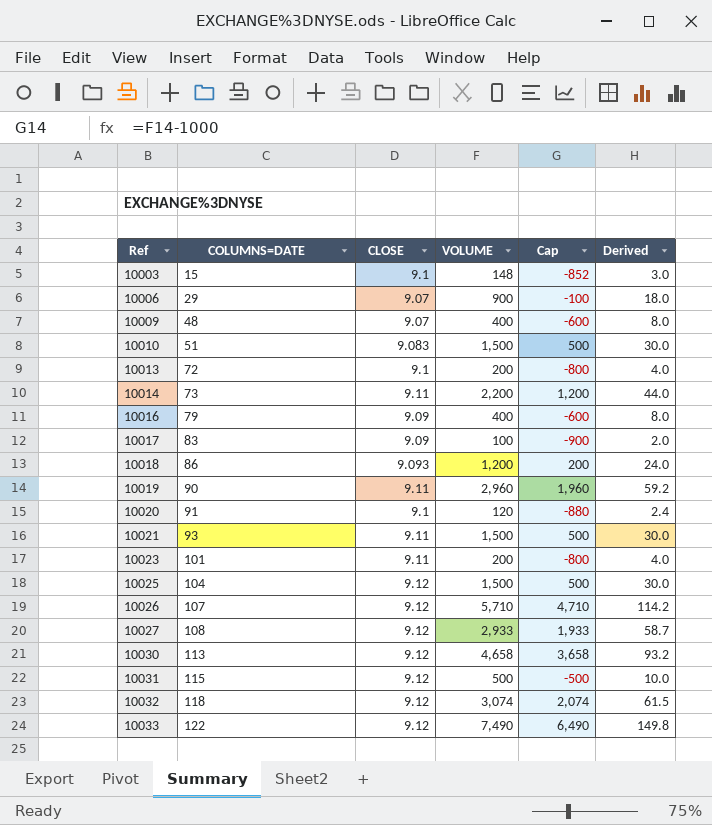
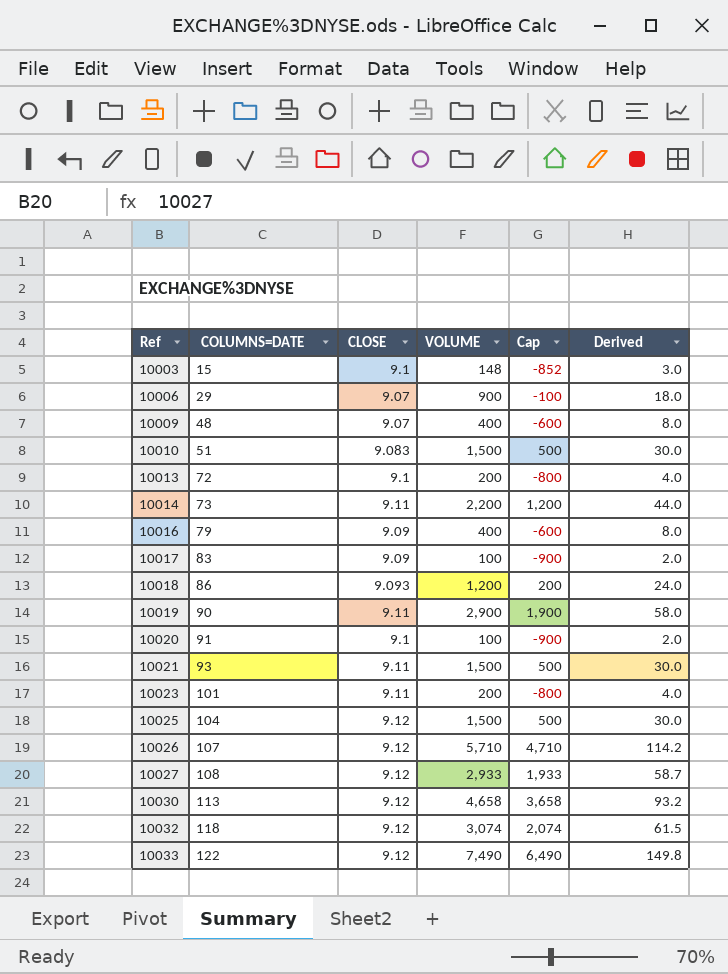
row 10031: 115 | 9.12 | 500 | -500 | 10.0 -> none
10019 | VOLUME: 2,960 -> 2,900
10019 | Cap: 1,960 -> 1,900
10019 | Derived: 59.2 -> 58.0
10020 | VOLUME: 120 -> 100
10020 | Cap: -880 -> -900
10020 | Derived: 2.4 -> 2.0

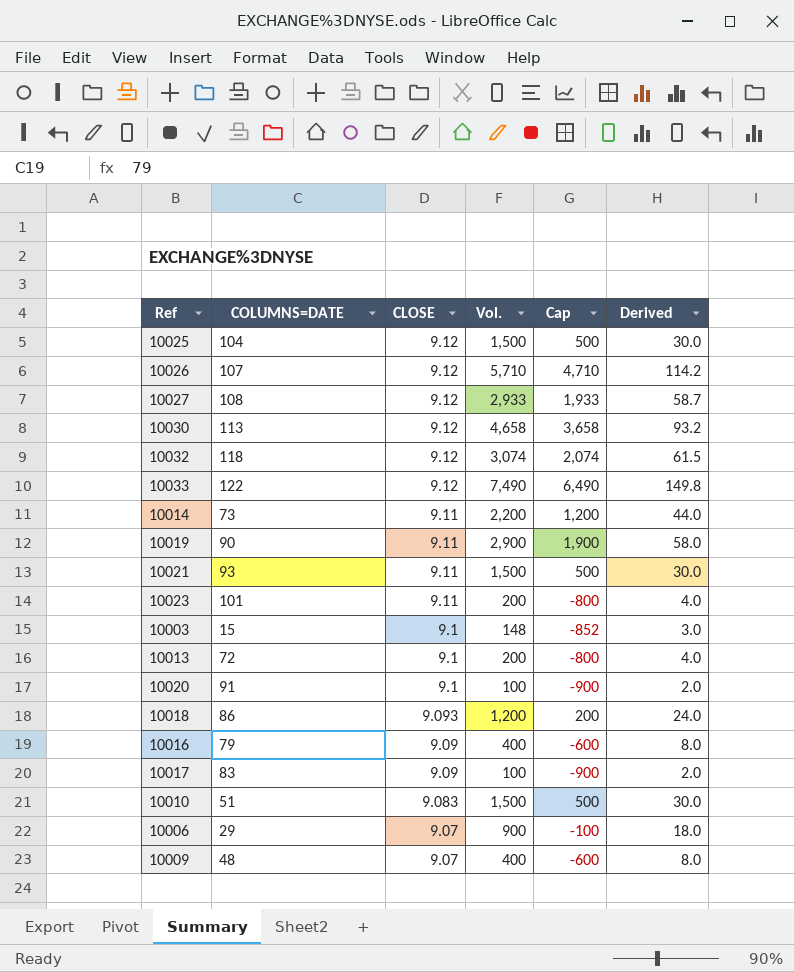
row order: Ref ascending -> CLOSE descending
column name: VOLUME -> Vol.

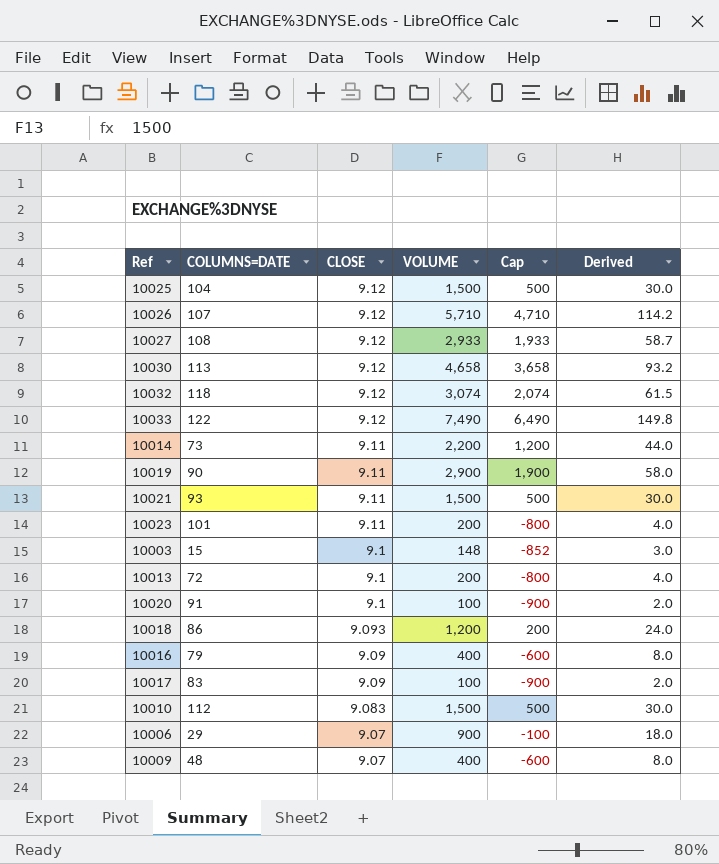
column name: Vol. -> VOLUME
10010 | COLUMNS=DATE: 51 -> 112

